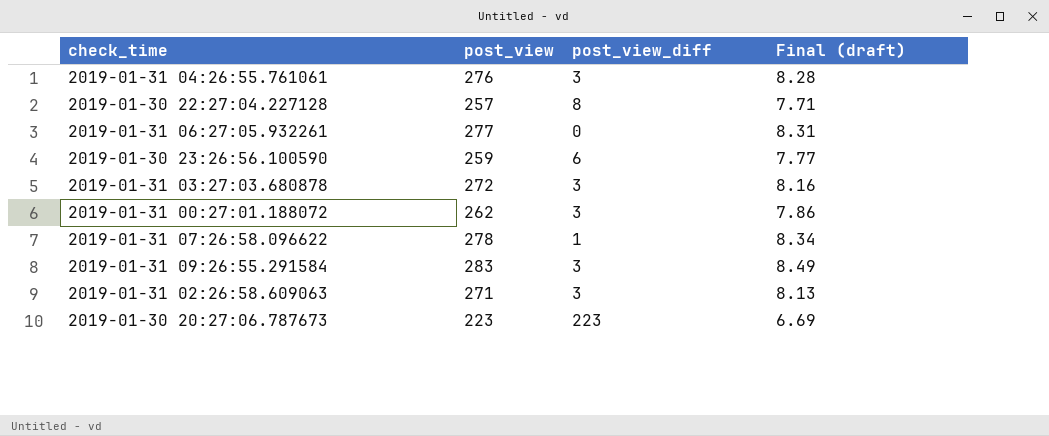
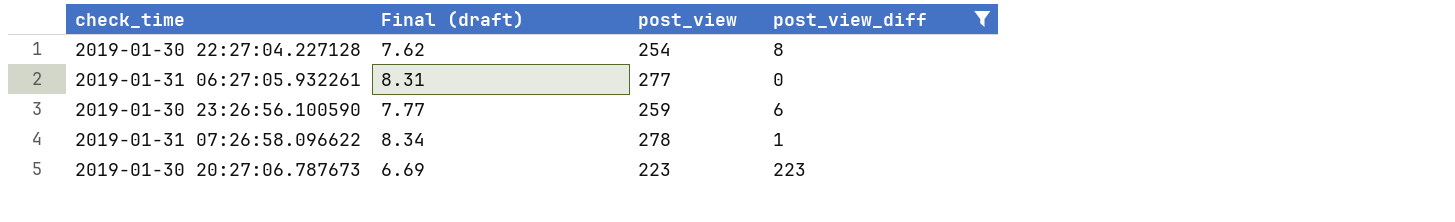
filter: none -> post_view_diff != 3
column Final (draft) | position: 4 -> 2
2019-01-30 22:27:04.227128 | Final (draft): 7.71 -> 7.62
2019-01-30 22:27:04.227128 | post_view: 257 -> 254

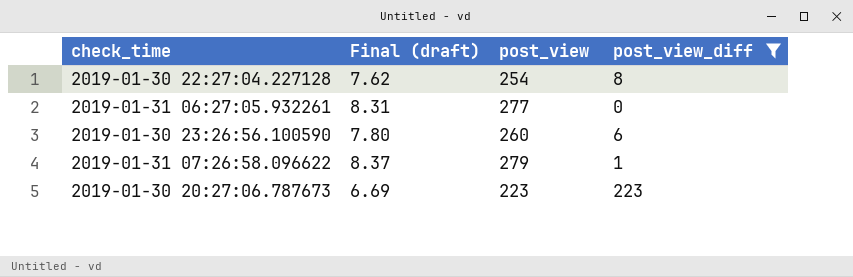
2019-01-30 23:26:56.100590 | Final (draft): 7.77 -> 7.80
2019-01-30 23:26:56.100590 | post_view: 259 -> 260
2019-01-31 07:26:58.096622 | Final (draft): 8.34 -> 8.37
2019-01-31 07:26:58.096622 | post_view: 278 -> 279

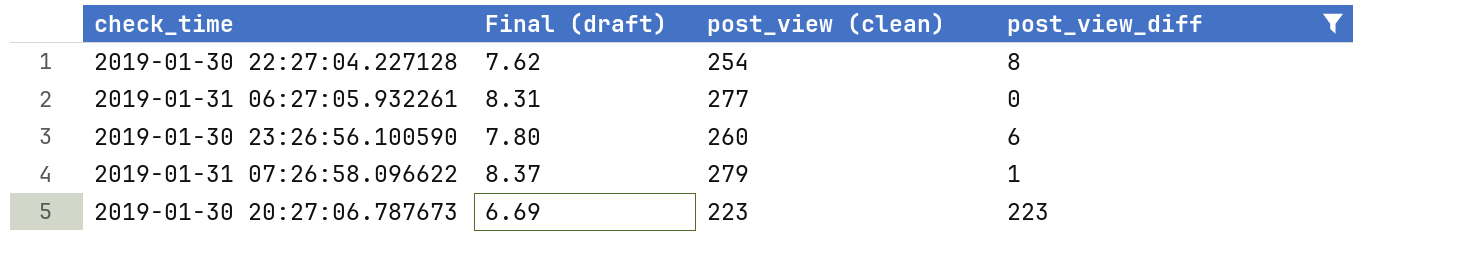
column name: post_view -> post_view (clean)

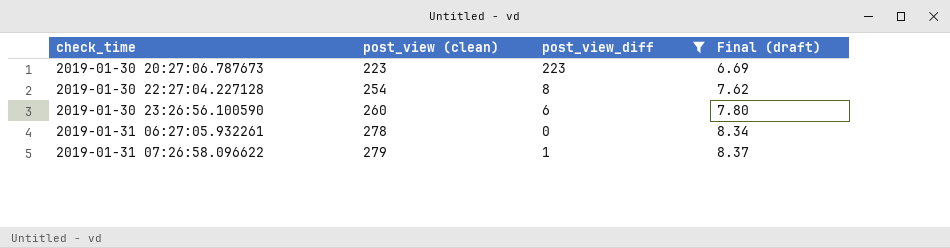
row order: none -> check_time ascending
column Final (draft) | position: 2 -> 4
2019-01-31 06:27:05.932261 | post_view (clean): 277 -> 278
2019-01-31 06:27:05.932261 | Final (draft): 8.31 -> 8.34

